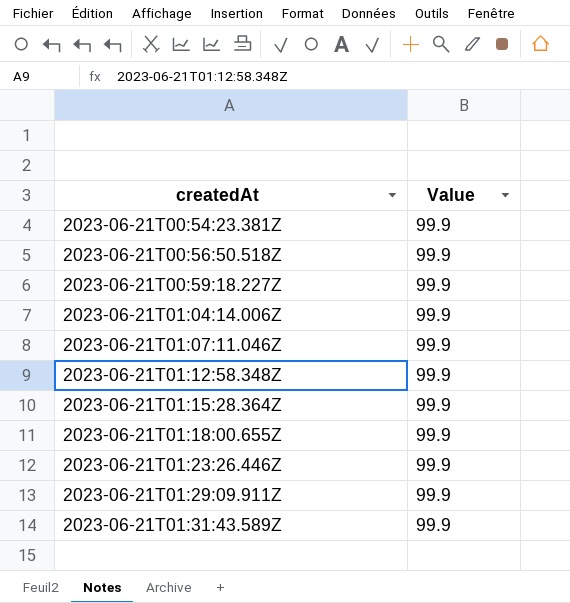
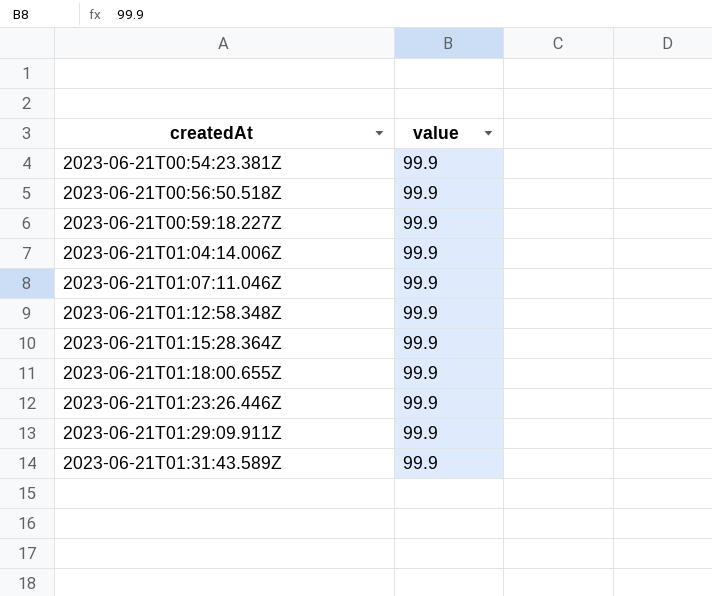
column name: Value -> value

